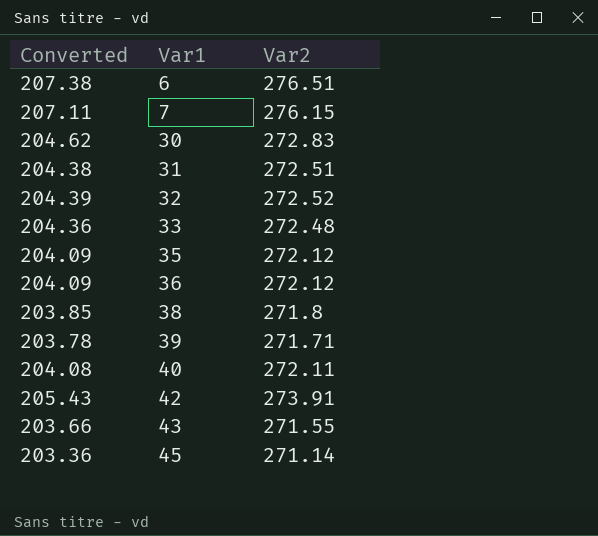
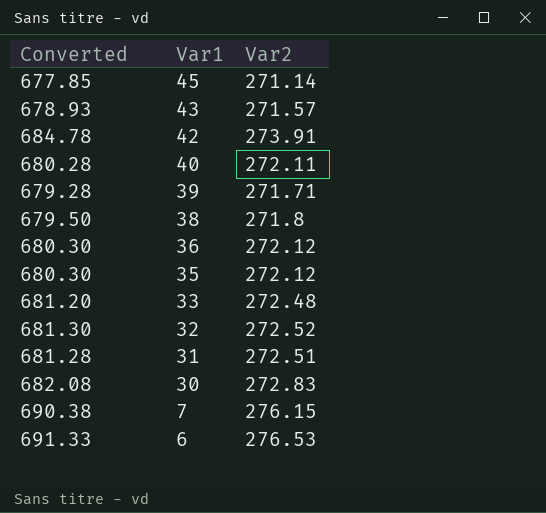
row order: Var1 ascending -> Var1 descending
column Converted | formula: [Var2] * 0.75 -> [Var2] * 2.5
43 | Var2: 271.55 -> 271.57
6 | Var2: 276.51 -> 276.53

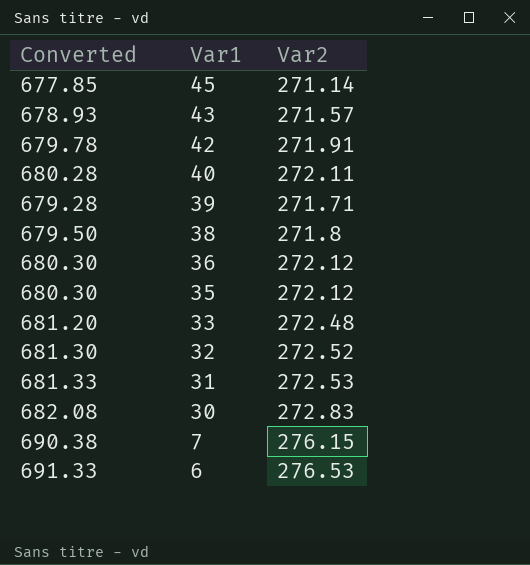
42 | Converted: 684.78 -> 679.78
42 | Var2: 273.91 -> 271.91
31 | Converted: 681.28 -> 681.33
31 | Var2: 272.51 -> 272.53

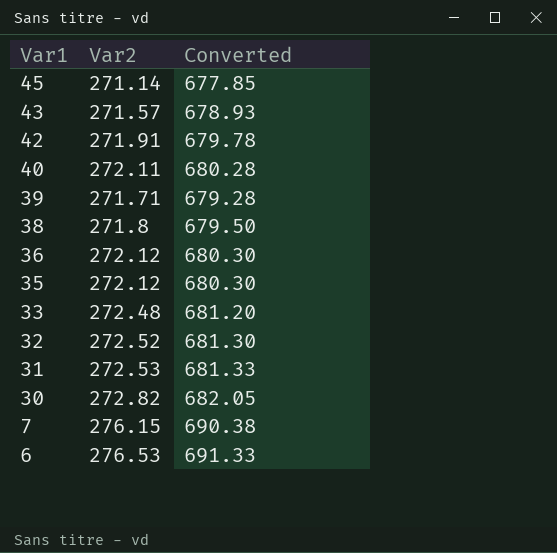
column Converted | position: 1 -> 3
30 | Var2: 272.83 -> 272.82
30 | Converted: 682.08 -> 682.05

